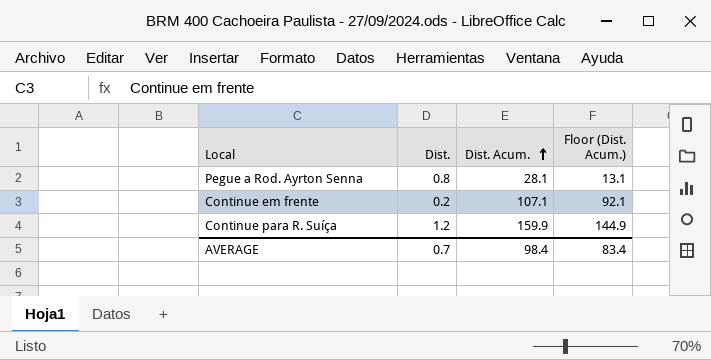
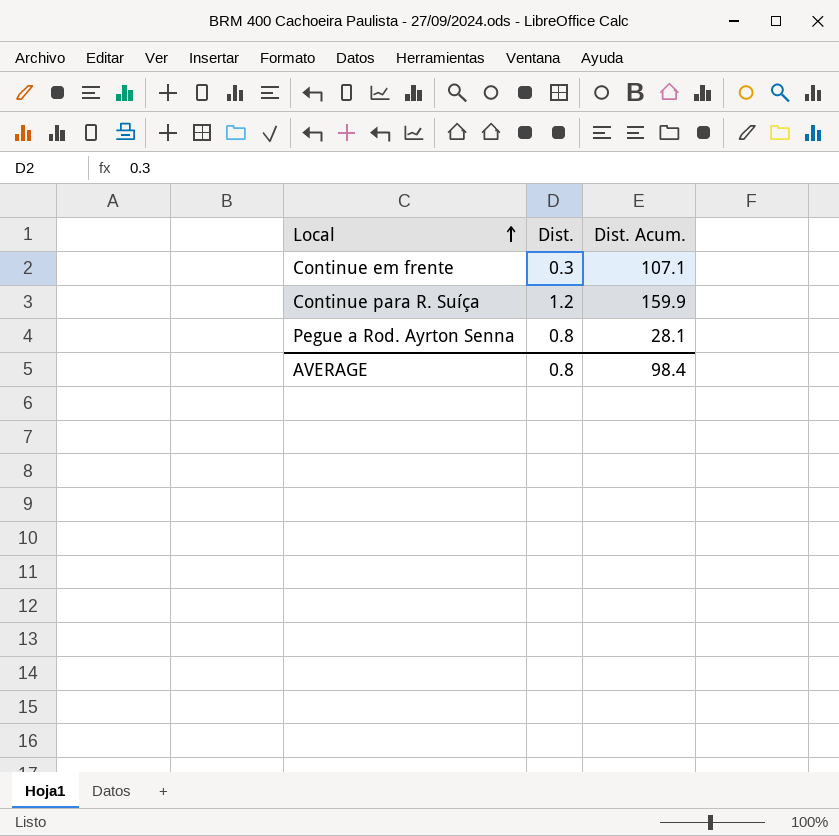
row order: Dist. Acum. ascending -> Local ascending
column Floor (Dist. Acum.) | formula: [Dist. Acum.] - 15 -> none
Continue em frente | Dist.: 0.2 -> 0.3
AVERAGE | Dist.: 0.7 -> 0.8

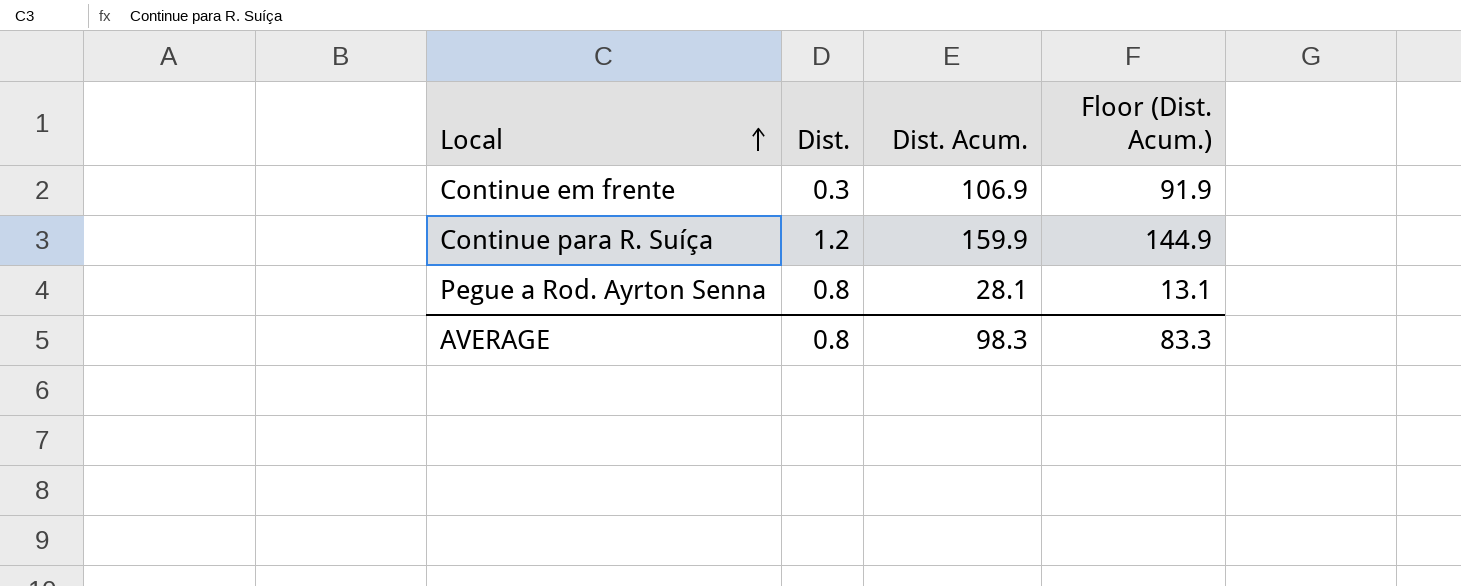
column Floor (Dist. Acum.) | formula: none -> [Dist. Acum.] - 15
Continue em frente | Dist. Acum.: 107.1 -> 106.9
AVERAGE | Dist. Acum.: 98.4 -> 98.3

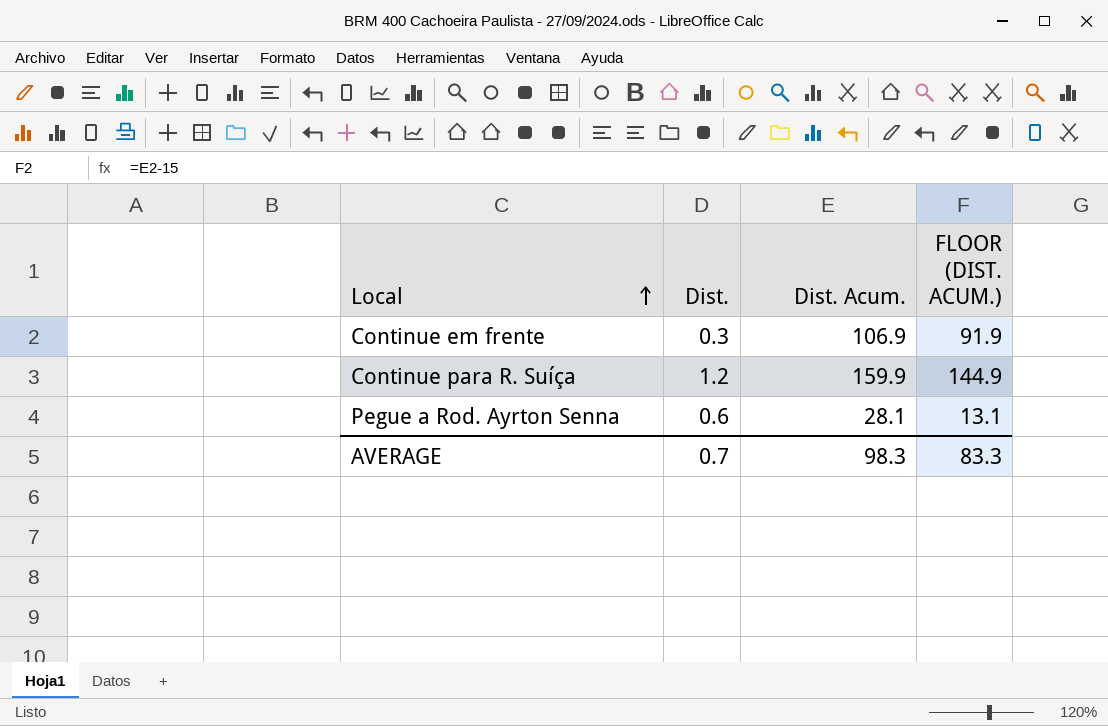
column name: Floor (Dist. Acum.) -> FLOOR (DIST. ACUM.)
Pegue a Rod. Ayrton Senna | Dist.: 0.8 -> 0.6
AVERAGE | Dist.: 0.8 -> 0.7

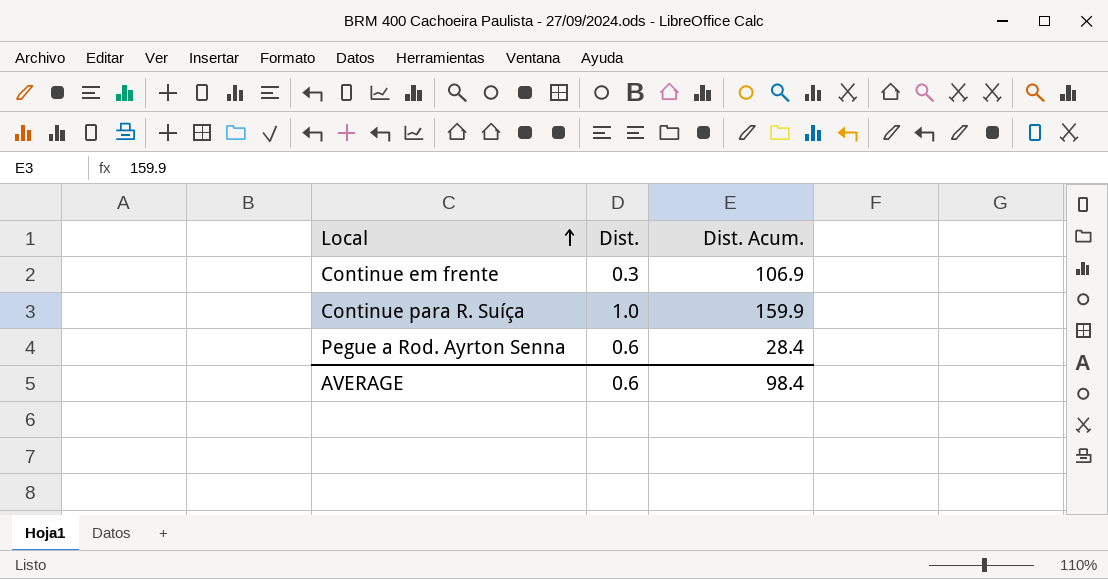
column FLOOR (DIST. ACUM.) | formula: [Dist. Acum.] - 15 -> none
Continue para R. Suíça | Dist.: 1.2 -> 1.0
Pegue a Rod. Ayrton Senna | Dist. Acum.: 28.1 -> 28.4
AVERAGE | Dist.: 0.7 -> 0.6
AVERAGE | Dist. Acum.: 98.3 -> 98.4

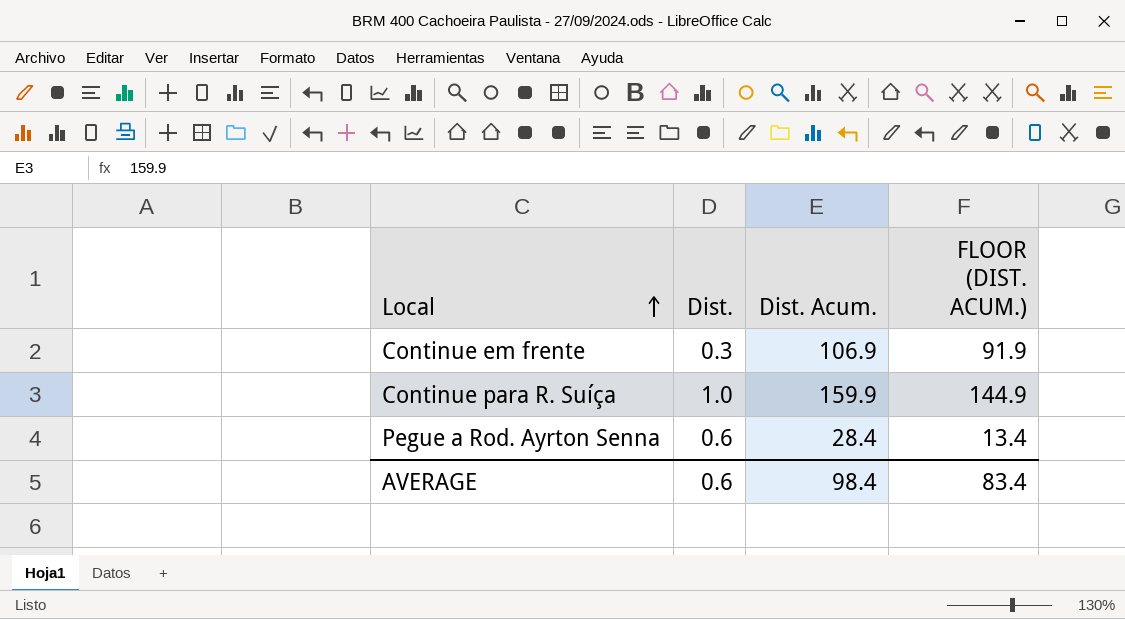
column FLOOR (DIST. ACUM.) | formula: none -> [Dist. Acum.] - 15

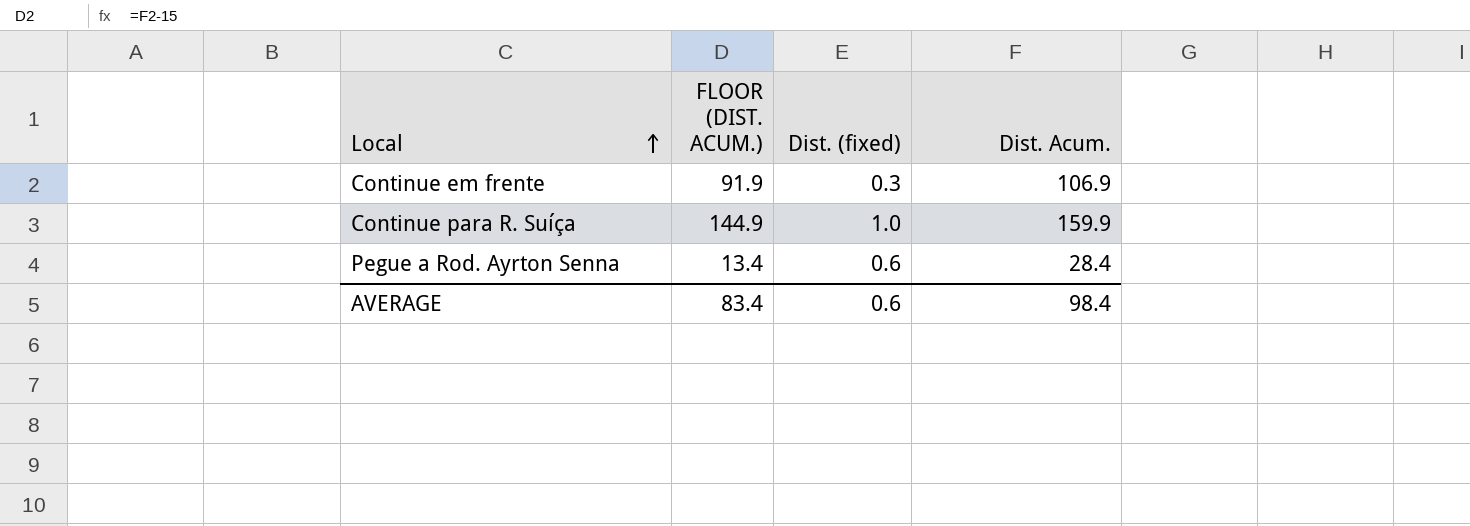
column FLOOR (DIST. ACUM.) | position: 4 -> 2
column name: Dist. -> Dist. (fixed)

